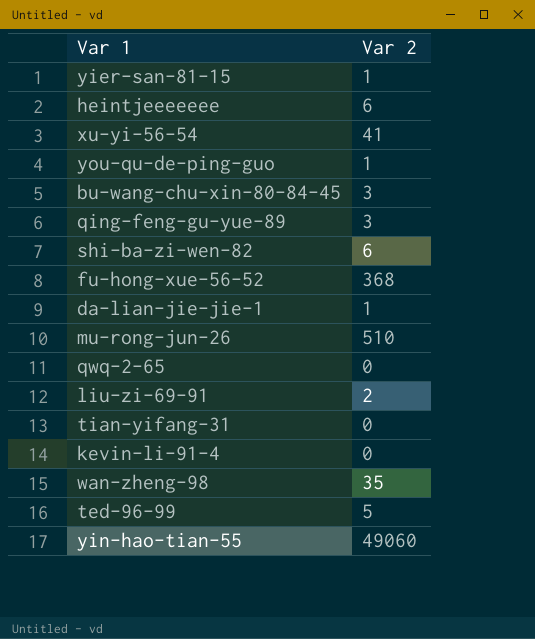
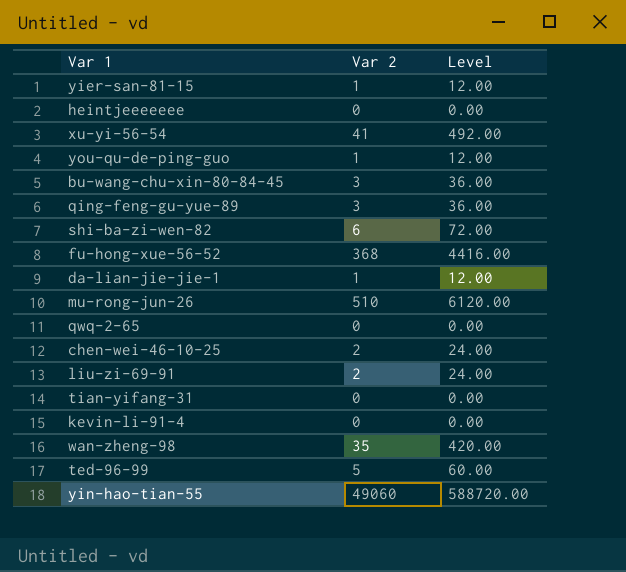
column Level | formula: none -> [Var 2] * 12
heintjeeeeeee | Var 2: 6 -> 0
row chen-wei-46-10-25: none -> 2 | 24.00

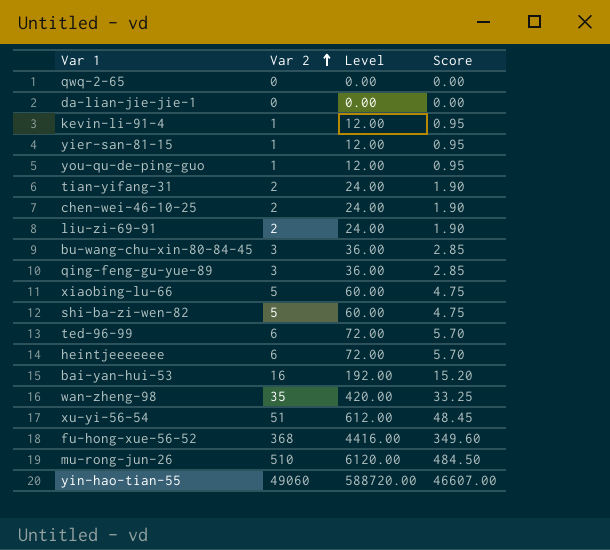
row order: none -> Var 2 ascending
column Score | formula: none -> [Var 2] * 0.95
da-lian-jie-jie-1 | Var 2: 1 -> 0
da-lian-jie-jie-1 | Level: 12.00 -> 0.00
kevin-li-91-4 | Var 2: 0 -> 1
kevin-li-91-4 | Level: 0.00 -> 12.00
tian-yifang-31 | Var 2: 0 -> 2
tian-yifang-31 | Level: 0.00 -> 24.00
row xiaobing-lu-66: none -> 5 | 60.00 | 4.75
shi-ba-zi-wen-82 | Var 2: 6 -> 5
shi-ba-zi-wen-82 | Level: 72.00 -> 60.00
ted-96-99 | Var 2: 5 -> 6
ted-96-99 | Level: 60.00 -> 72.00
heintjeeeeeee | Var 2: 0 -> 6
heintjeeeeeee | Level: 0.00 -> 72.00
row bai-yan-hui-53: none -> 16 | 192.00 | 15.20
xu-yi-56-54 | Var 2: 41 -> 51
xu-yi-56-54 | Level: 492.00 -> 612.00

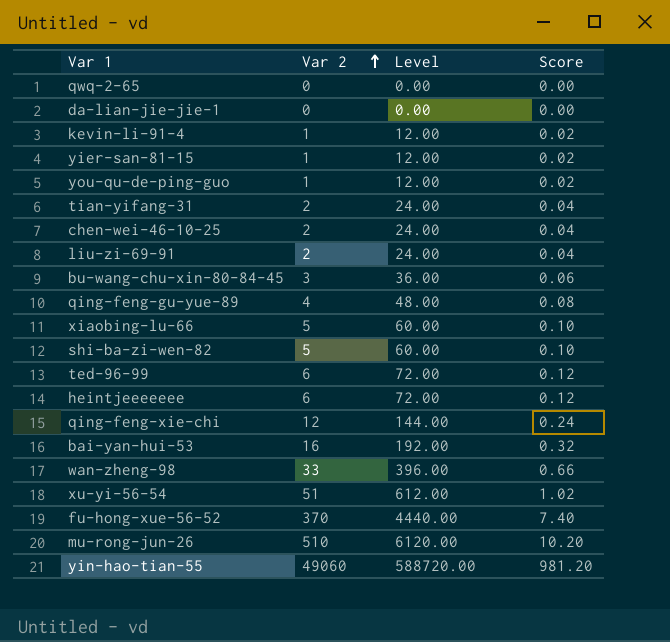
column Score | formula: [Var 2] * 0.95 -> [Var 2] * 0.02
qing-feng-gu-yue-89 | Var 2: 3 -> 4
qing-feng-gu-yue-89 | Level: 36.00 -> 48.00
row qing-feng-xie-chi: none -> 12 | 144.00 | 0.24
wan-zheng-98 | Var 2: 35 -> 33
wan-zheng-98 | Level: 420.00 -> 396.00
fu-hong-xue-56-52 | Var 2: 368 -> 370
fu-hong-xue-56-52 | Level: 4416.00 -> 4440.00

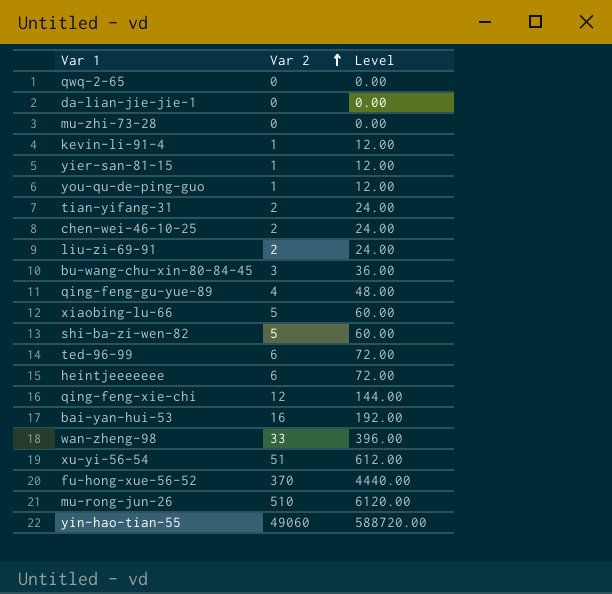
column Score | formula: [Var 2] * 0.02 -> none
row mu-zhi-73-28: none -> 0 | 0.00

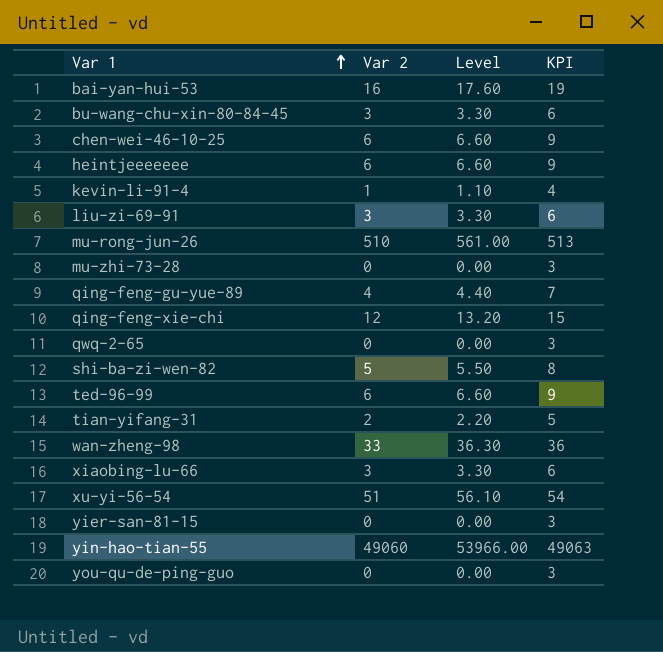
row order: Var 2 ascending -> Var 1 ascending
column Level | formula: [Var 2] * 12 -> [Var 2] * 1.1
column KPI | formula: none -> [Var 2] + 3
row da-lian-jie-jie-1: 0 | 0.00 -> none
row fu-hong-xue-56-52: 370 | 4440.00 -> none
chen-wei-46-10-25 | Var 2: 2 -> 6
liu-zi-69-91 | Var 2: 2 -> 3
xiaobing-lu-66 | Var 2: 5 -> 3
yier-san-81-15 | Var 2: 1 -> 0
you-qu-de-ping-guo | Var 2: 1 -> 0

